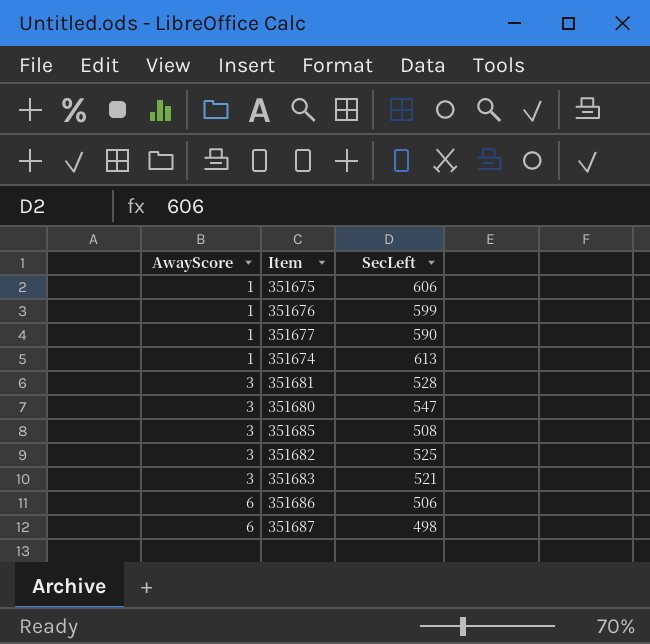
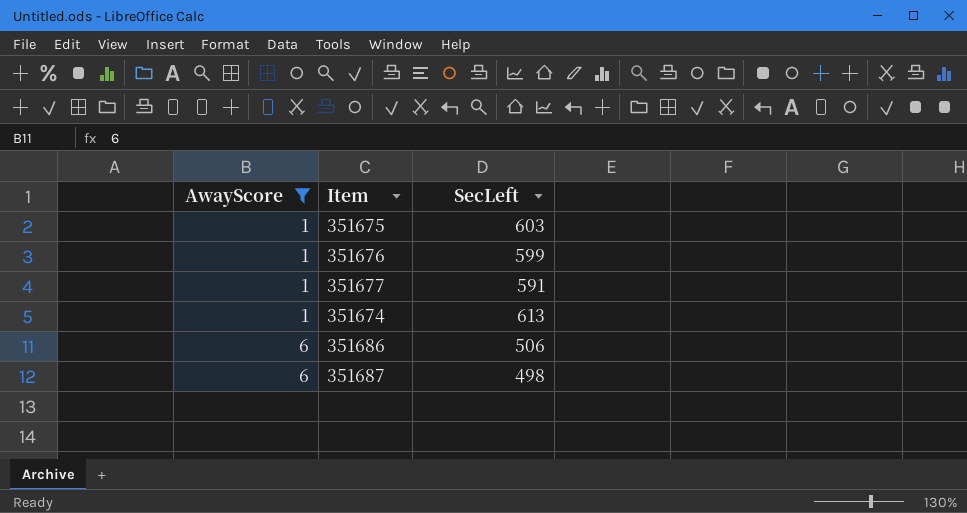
filter: none -> AwayScore != 3
351675 | SecLeft: 606 -> 603
351677 | SecLeft: 590 -> 591

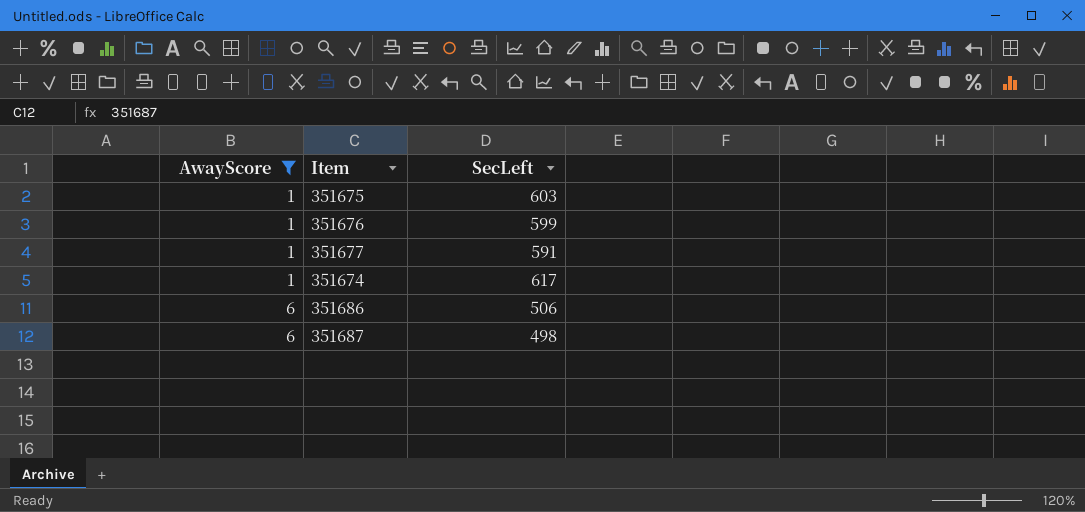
351674 | SecLeft: 613 -> 617

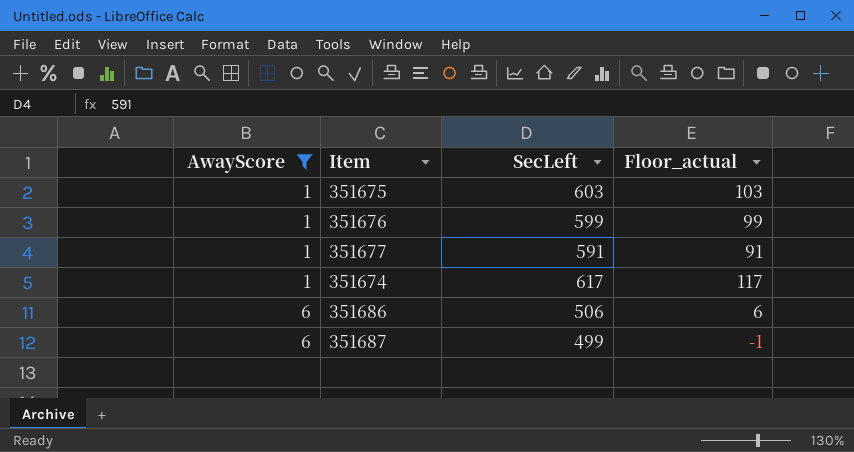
column Floor_actual | formula: none -> [SecLeft] - 500
351687 | SecLeft: 498 -> 499

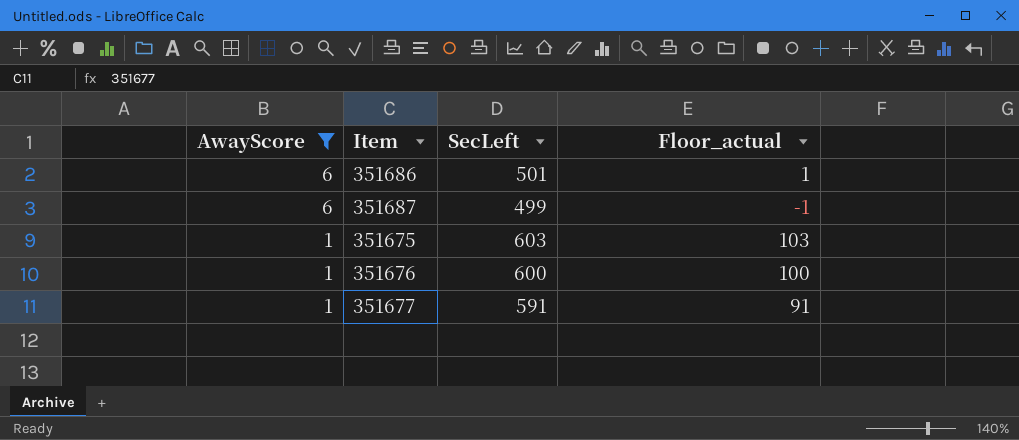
row order: AwayScore ascending -> AwayScore descending
row 351674: 1 | 617 | 117 -> none
351686 | SecLeft: 506 -> 501
351686 | Floor_actual: 6 -> 1
351676 | SecLeft: 599 -> 600
351676 | Floor_actual: 99 -> 100

